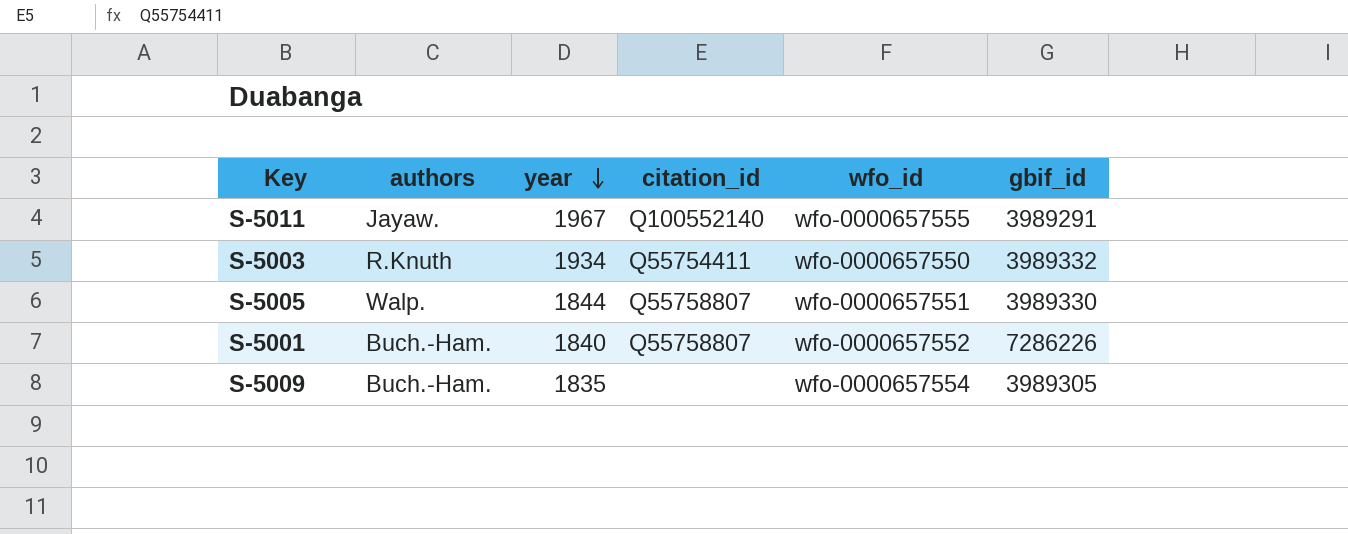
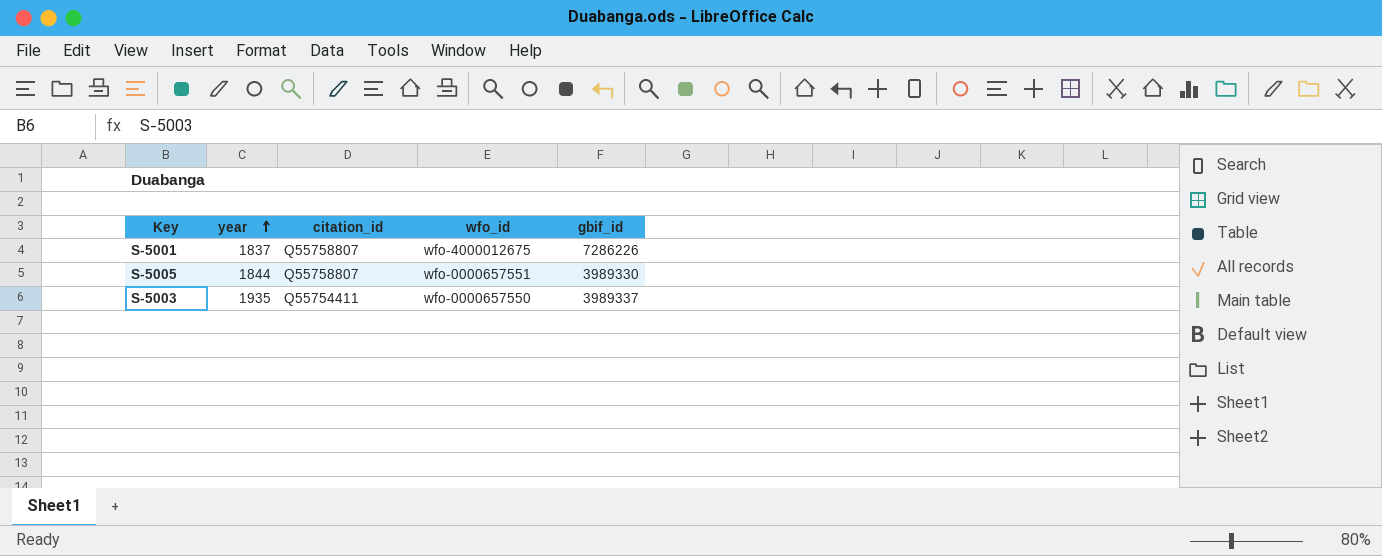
row order: year descending -> year ascending
column authors | position: 2 -> none
row S-5011: Jayaw. | 1967 | Q100552140 | wfo-0000657555 | 3989291 -> none
row S-5009: Buch.-Ham. | 1835 | none | wfo-0000657554 | 3989305 -> none
S-5001 | year: 1840 -> 1837
S-5001 | wfo_id: wfo-0000657552 -> wfo-4000012675
S-5003 | year: 1934 -> 1935
S-5003 | gbif_id: 3989332 -> 3989337

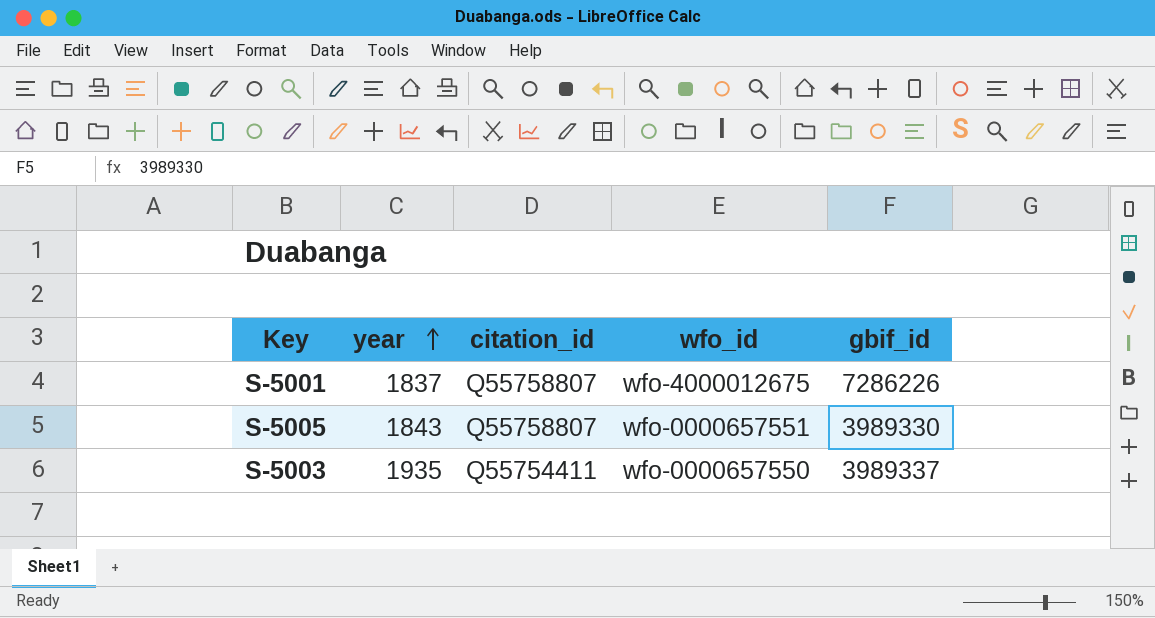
S-5005 | year: 1844 -> 1843

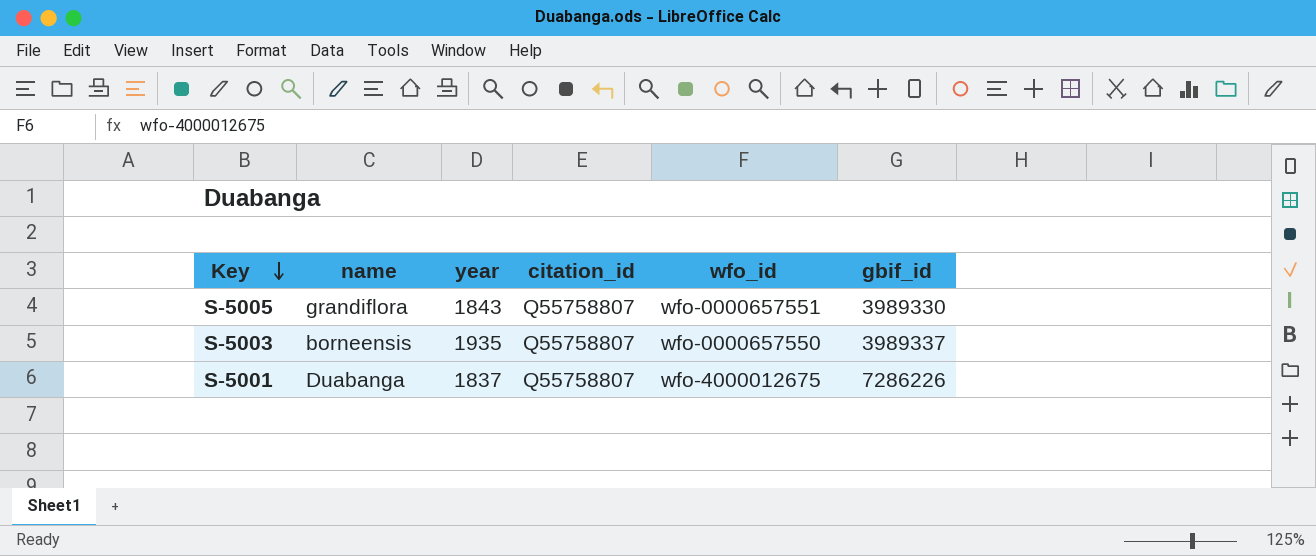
row order: year ascending -> Key descending
column name | position: none -> 2
S-5003 | citation_id: Q55754411 -> Q55758807

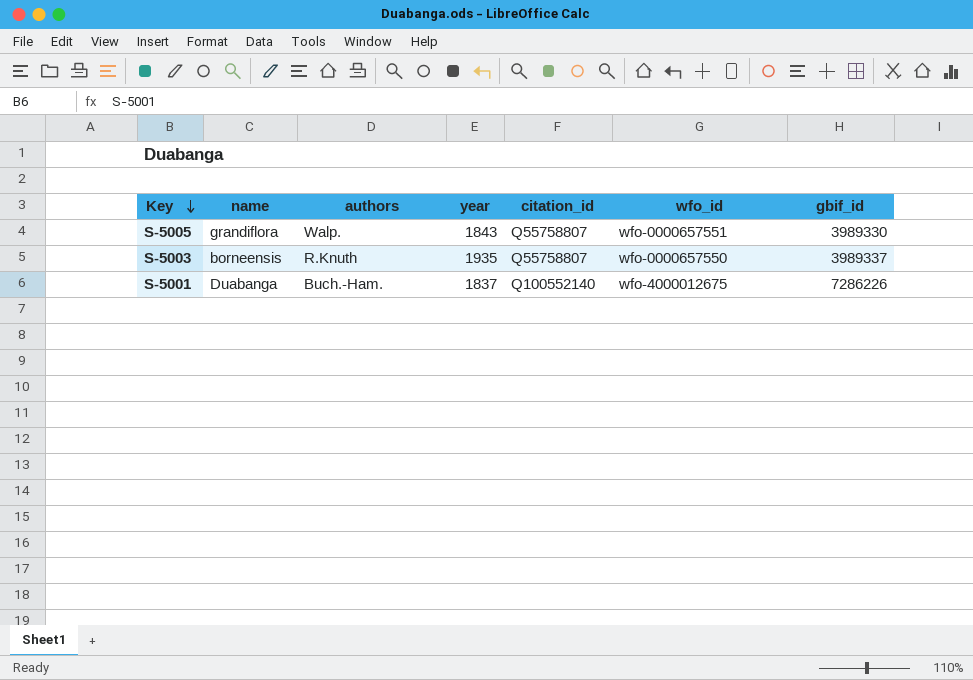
column authors | position: none -> 3
S-5001 | citation_id: Q55758807 -> Q100552140

